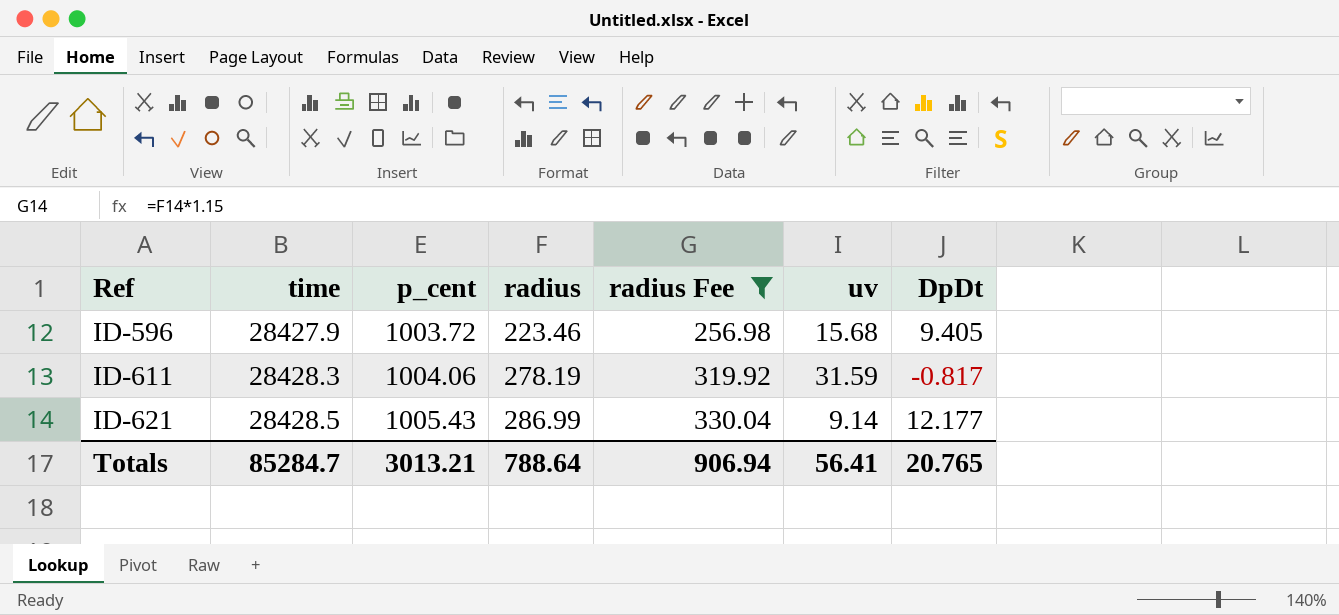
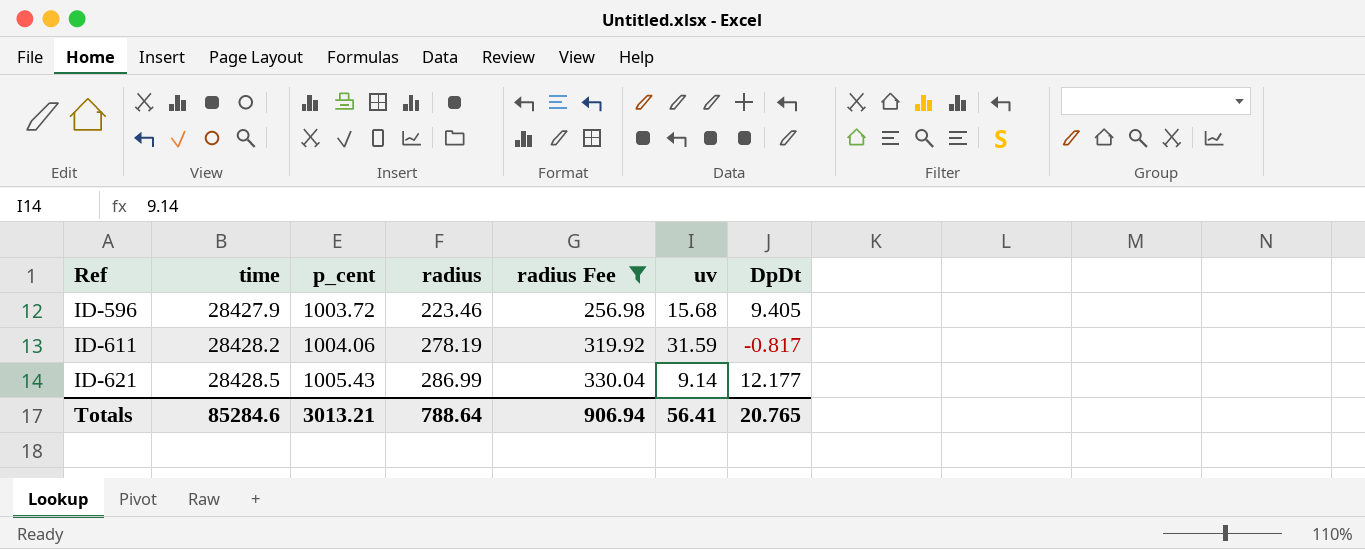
ID-611 | time: 28428.3 -> 28428.2
Totals | time: 85284.7 -> 85284.6

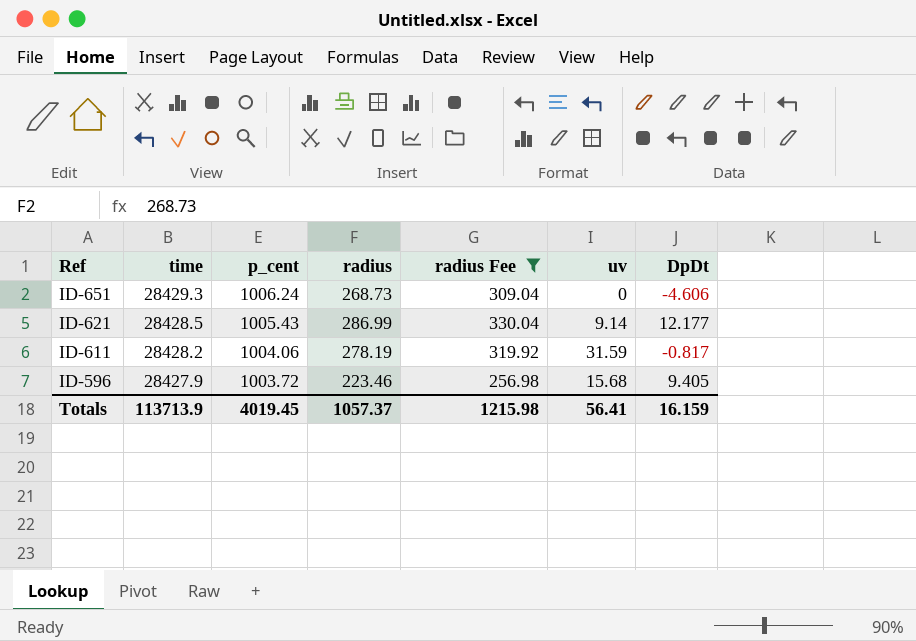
row order: Ref ascending -> Ref descending
row ID-651: none -> 28429.3 | 1006.24 | 268.73 | 309.04 | 0 | -4.606
Totals | time: 85284.6 -> 113713.9
Totals | p_cent: 3013.21 -> 4019.45
Totals | radius: 788.64 -> 1057.37
Totals | radius Fee: 906.94 -> 1215.98
Totals | DpDt: 20.765 -> 16.159

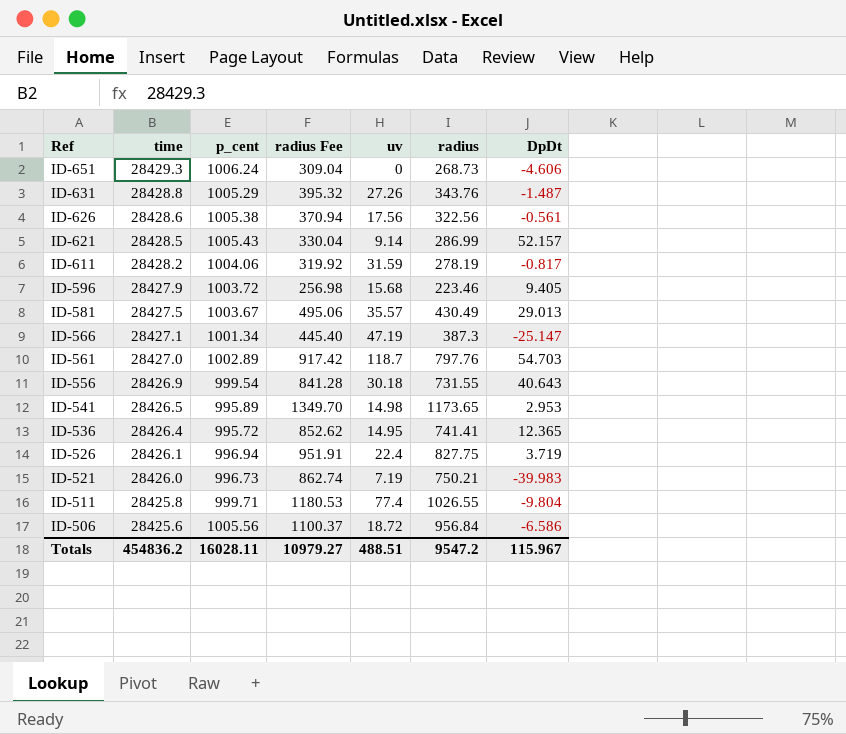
filter: radius Fee <= 330.04 -> none
column radius | position: 4 -> 6
ID-621 | DpDt: 12.177 -> 52.157
Totals | time: 113713.9 -> 454836.2
Totals | p_cent: 4019.45 -> 16028.11
Totals | radius Fee: 1215.98 -> 10979.27
Totals | uv: 56.41 -> 488.51
Totals | radius: 1057.37 -> 9547.2
Totals | DpDt: 16.159 -> 115.967

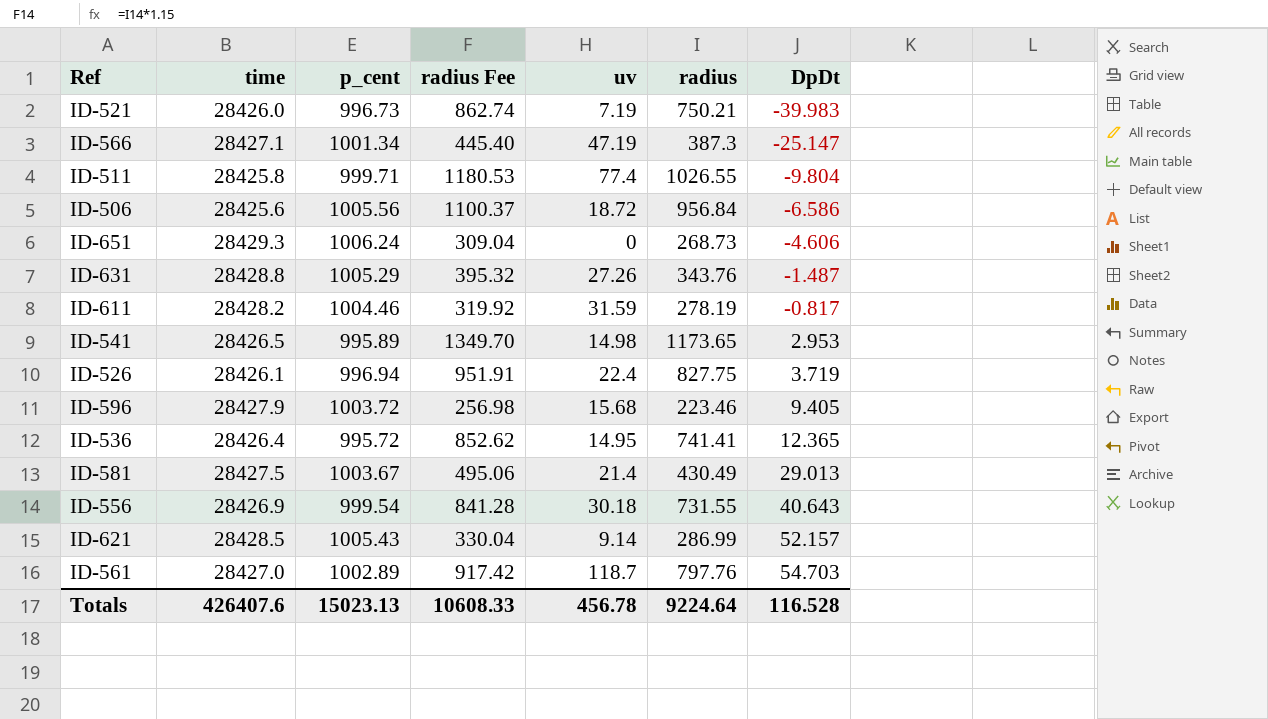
row order: Ref descending -> DpDt ascending
row ID-626: 28428.6 | 1005.38 | 370.94 | 17.56 | 322.56 | -0.561 -> none
ID-611 | p_cent: 1004.06 -> 1004.46
ID-581 | uv: 35.57 -> 21.4
Totals | time: 454836.2 -> 426407.6
Totals | p_cent: 16028.11 -> 15023.13
Totals | radius Fee: 10979.27 -> 10608.33
Totals | uv: 488.51 -> 456.78
Totals | radius: 9547.2 -> 9224.64
Totals | DpDt: 115.967 -> 116.528

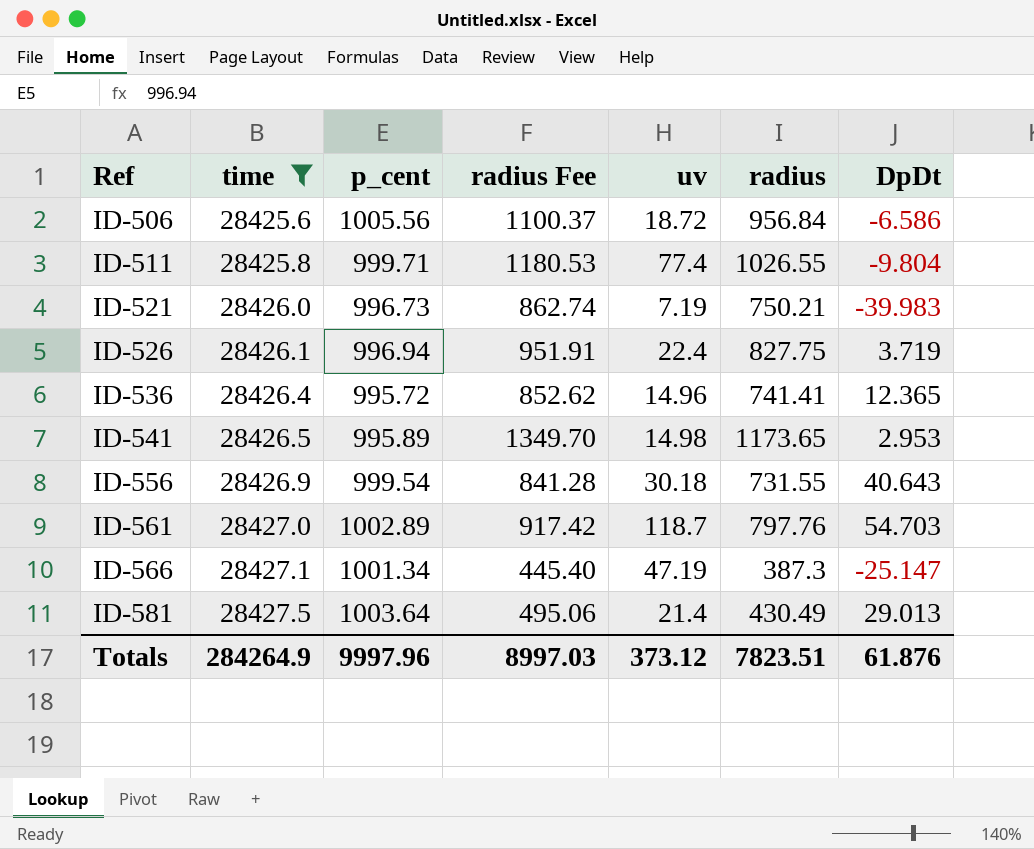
filter: none -> time <= 28427.5
row order: DpDt ascending -> Ref ascending
ID-536 | uv: 14.95 -> 14.96
ID-581 | p_cent: 1003.67 -> 1003.64
Totals | time: 426407.6 -> 284264.9
Totals | p_cent: 15023.13 -> 9997.96
Totals | radius Fee: 10608.33 -> 8997.03
Totals | uv: 456.78 -> 373.12
Totals | radius: 9224.64 -> 7823.51
Totals | DpDt: 116.528 -> 61.876

